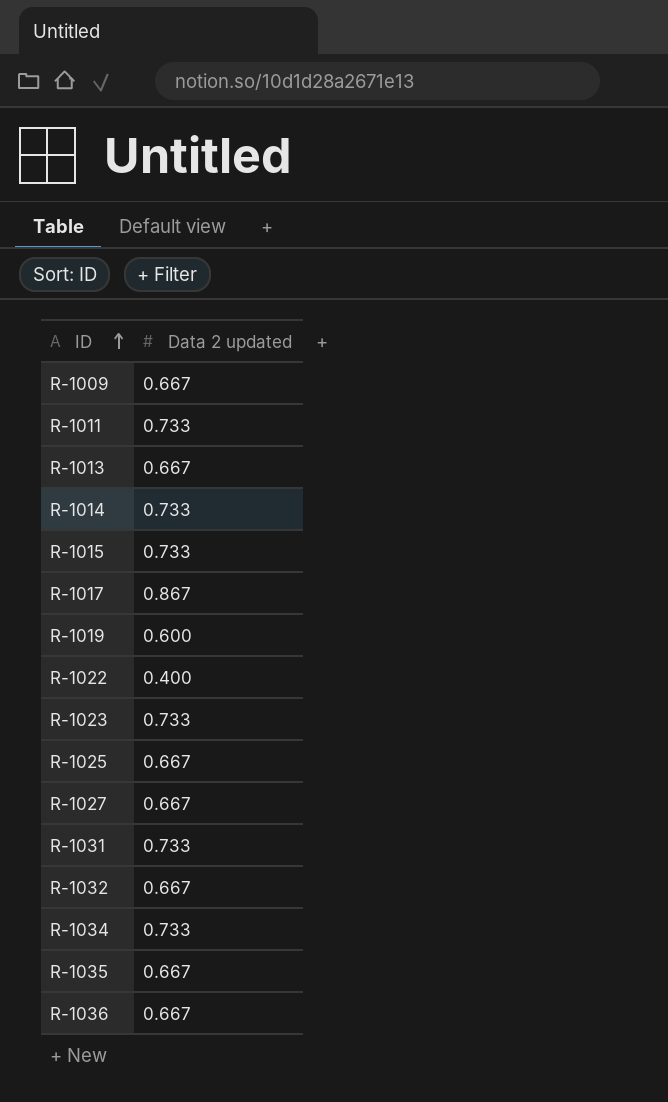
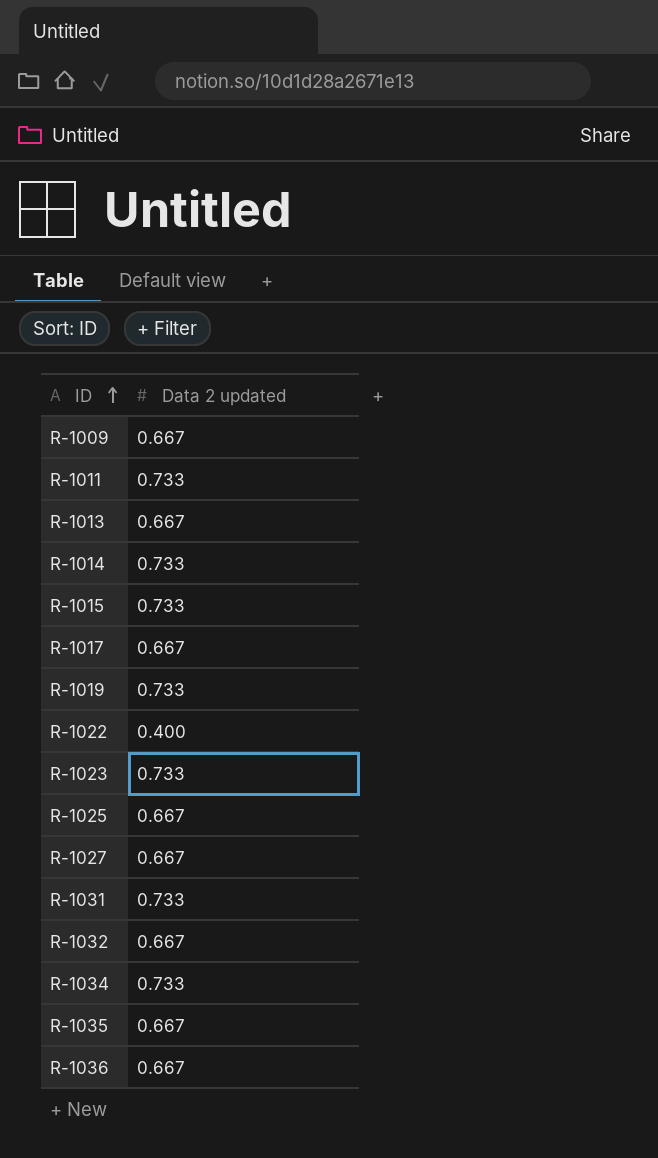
R-1017 | Data 2 updated: 0.867 -> 0.667
R-1019 | Data 2 updated: 0.600 -> 0.733

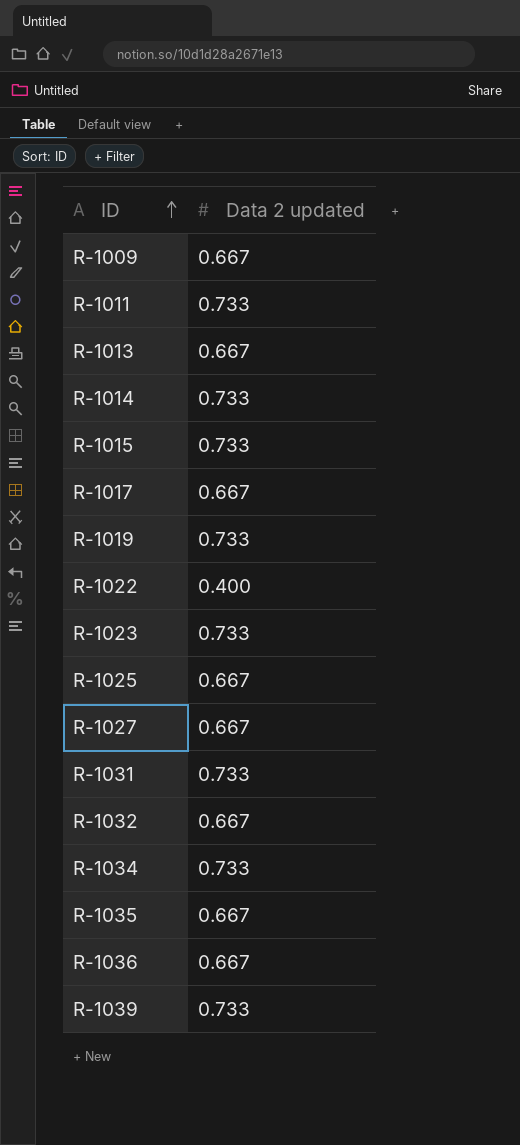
row R-1039: none -> 0.733

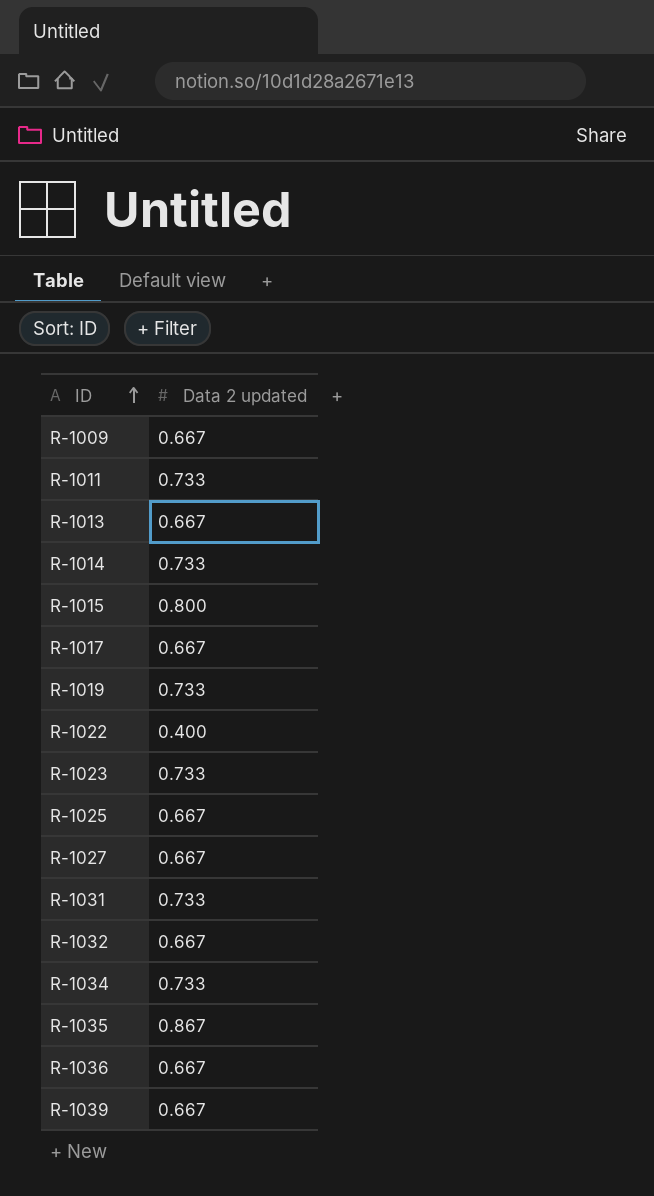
R-1015 | Data 2 updated: 0.733 -> 0.800
R-1035 | Data 2 updated: 0.667 -> 0.867
R-1039 | Data 2 updated: 0.733 -> 0.667

